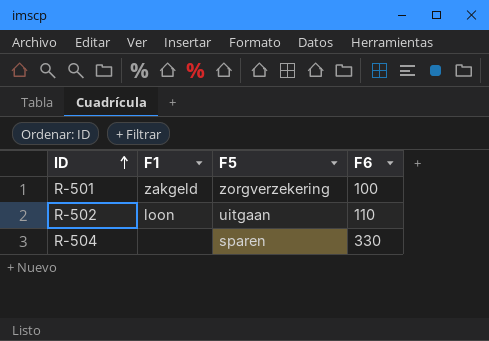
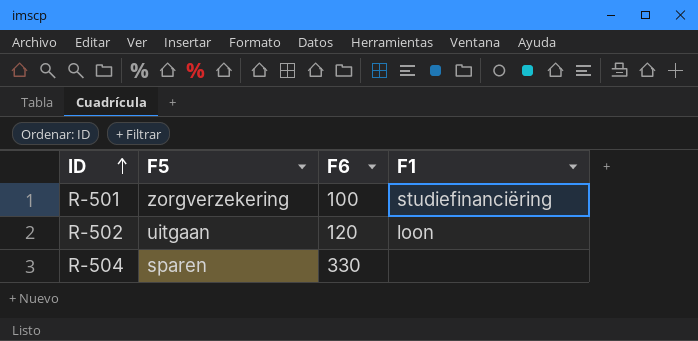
column F1 | position: 2 -> 4
R-501 | F1: zakgeld -> studiefinanciëring
R-502 | F6: 110 -> 120

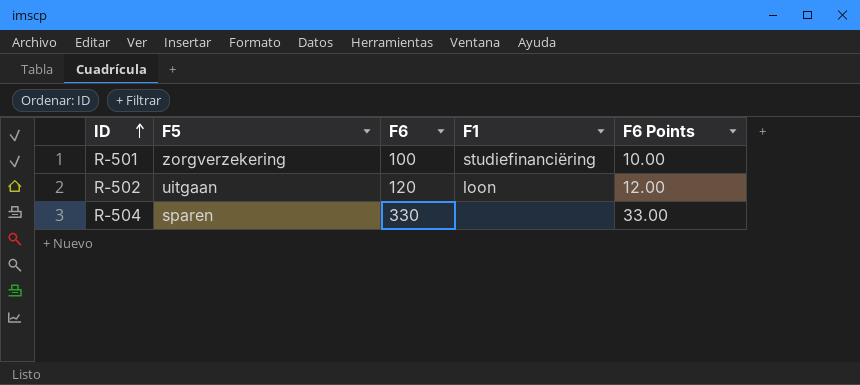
column F6 Points | formula: none -> [F6] * 0.1

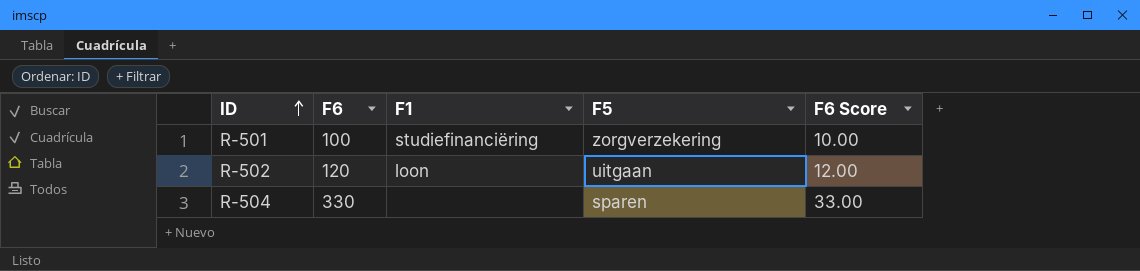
column F5 | position: 2 -> 4
column name: F6 Points -> F6 Score

